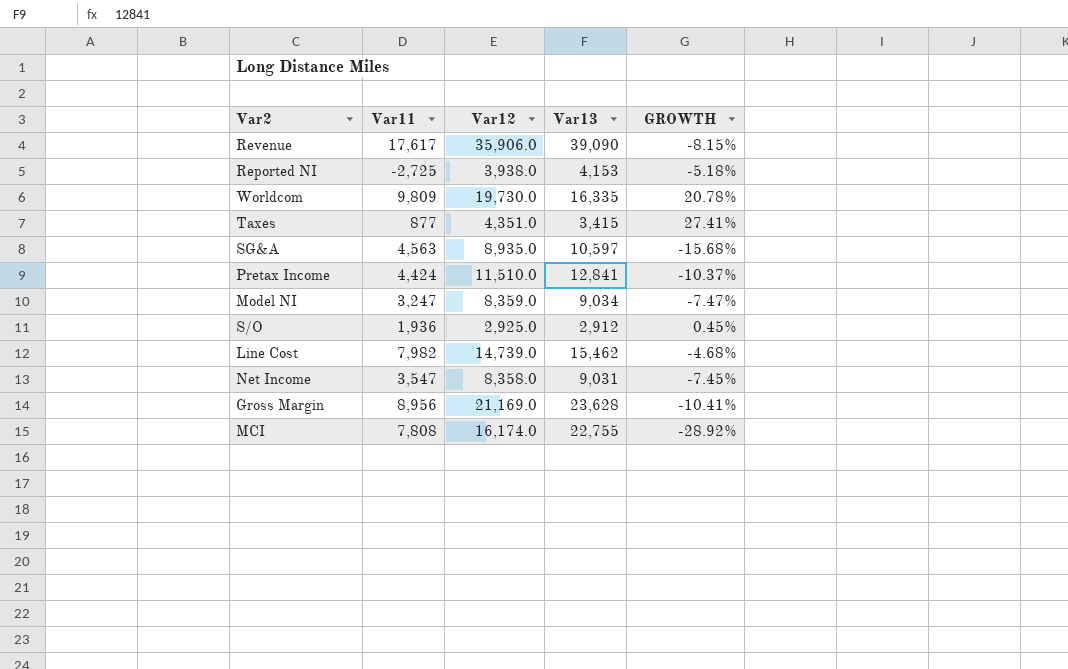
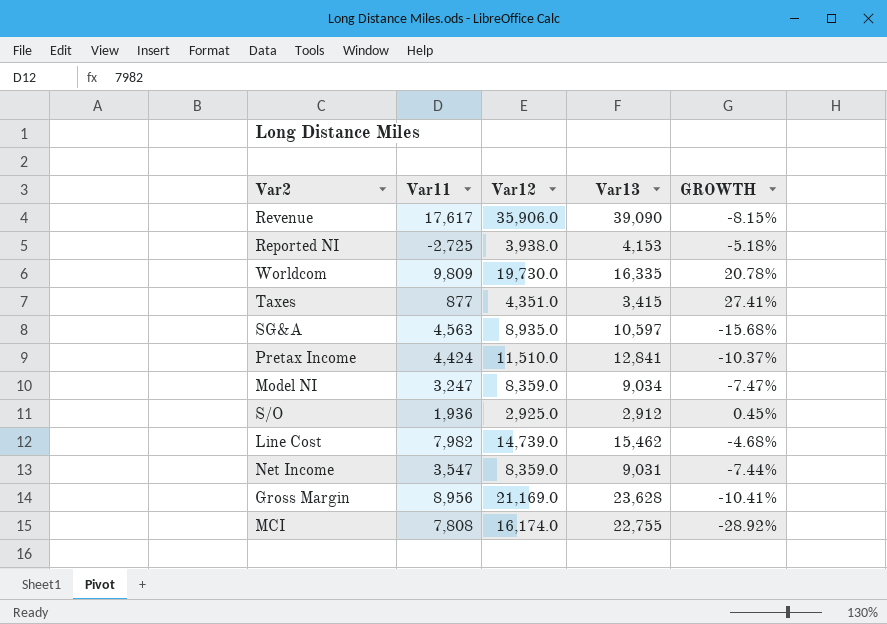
Net Income | Var12: 8,358.0 -> 8,359.0
Net Income | GROWTH: -7.45% -> -7.44%

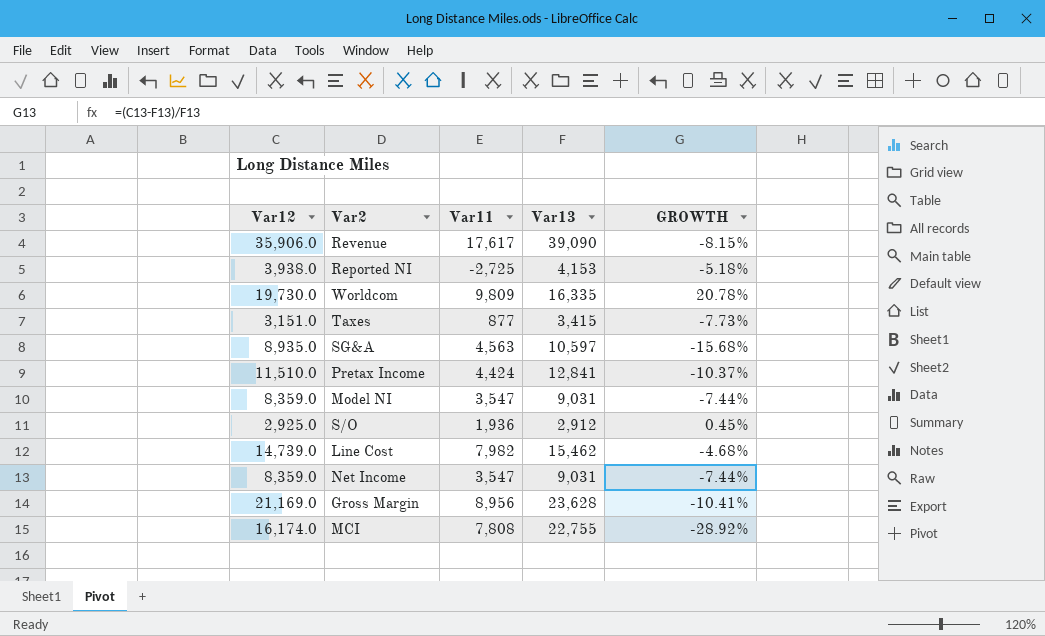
column Var12 | position: 3 -> 1
Taxes | Var12: 4,351.0 -> 3,151.0
Taxes | GROWTH: 27.41% -> -7.73%
Model NI | Var11: 3,247 -> 3,547
Model NI | Var13: 9,034 -> 9,031
Model NI | GROWTH: -7.47% -> -7.44%

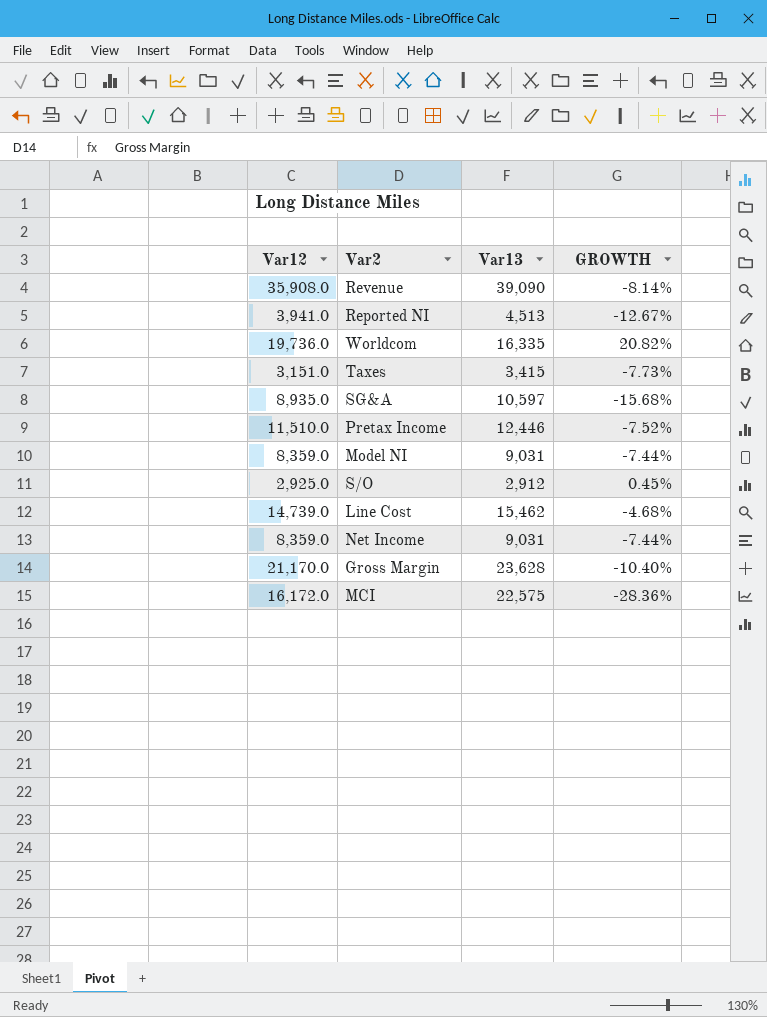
column Var11 | position: 3 -> none
Revenue | Var12: 35,906.0 -> 35,908.0
Revenue | GROWTH: -8.15% -> -8.14%
Reported NI | Var12: 3,938.0 -> 3,941.0
Reported NI | Var13: 4,153 -> 4,513
Reported NI | GROWTH: -5.18% -> -12.67%
Worldcom | Var12: 19,730.0 -> 19,736.0
Worldcom | GROWTH: 20.78% -> 20.82%
Pretax Income | Var13: 12,841 -> 12,446
Pretax Income | GROWTH: -10.37% -> -7.52%
Gross Margin | Var12: 21,169.0 -> 21,170.0
Gross Margin | GROWTH: -10.41% -> -10.40%
MCI | Var12: 16,174.0 -> 16,172.0
MCI | Var13: 22,755 -> 22,575
MCI | GROWTH: -28.92% -> -28.36%

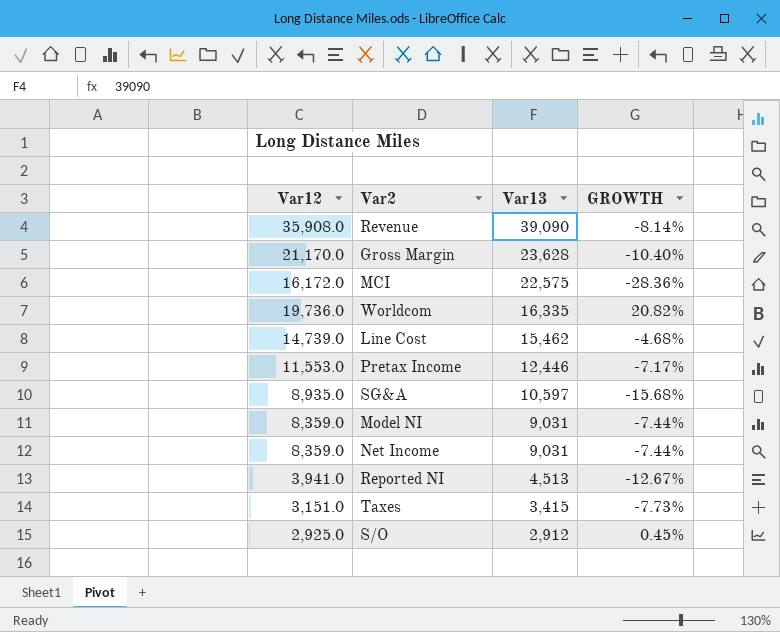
row order: none -> Var13 descending
Pretax Income | Var12: 11,510.0 -> 11,553.0
Pretax Income | GROWTH: -7.52% -> -7.17%

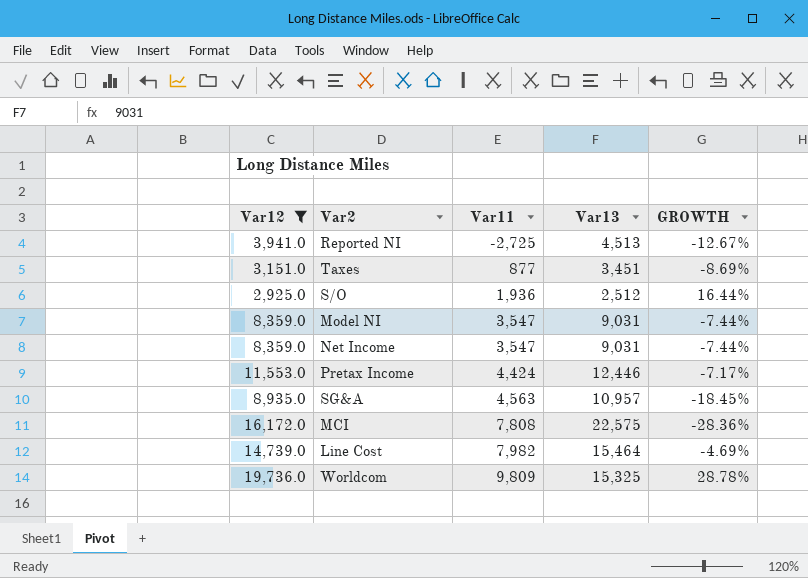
filter: none -> Var12 <= 19,736.0
row order: Var13 descending -> Var11 ascending
column Var11 | position: none -> 3
Taxes | Var13: 3,415 -> 3,451
Taxes | GROWTH: -7.73% -> -8.69%
S/O | Var13: 2,912 -> 2,512
S/O | GROWTH: 0.45% -> 16.44%
SG&A | Var13: 10,597 -> 10,957
SG&A | GROWTH: -15.68% -> -18.45%
Line Cost | Var13: 15,462 -> 15,464
Line Cost | GROWTH: -4.68% -> -4.69%
Worldcom | Var13: 16,335 -> 15,325
Worldcom | GROWTH: 20.82% -> 28.78%

